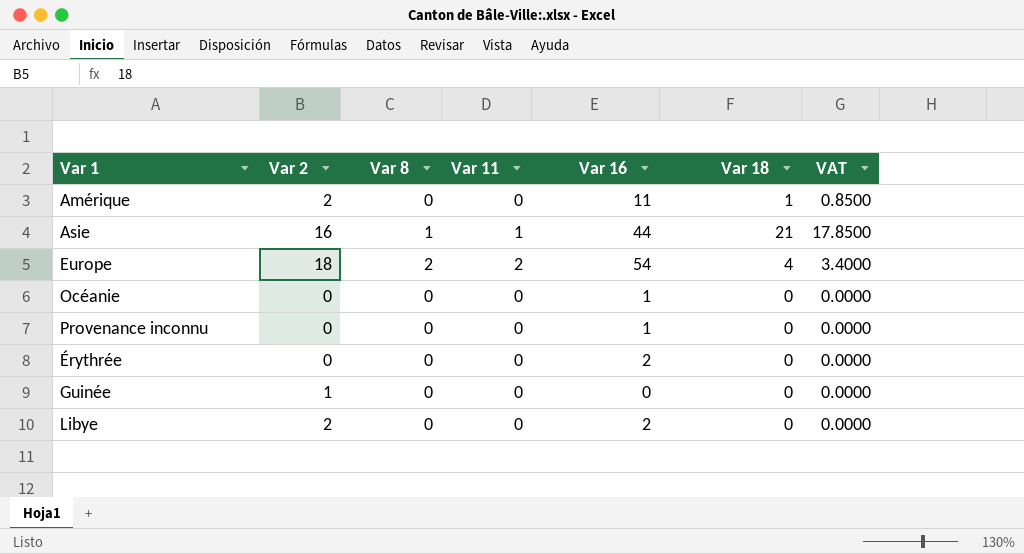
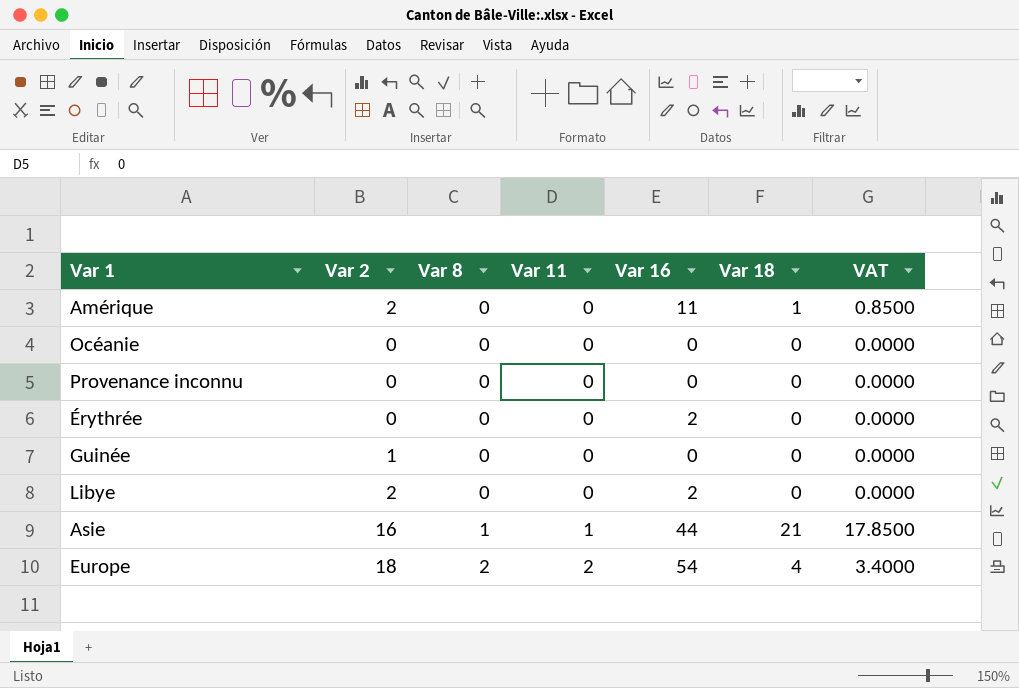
row order: none -> Var 8 ascending
Océanie | Var 16: 1 -> 0
Provenance inconnu | Var 16: 1 -> 0

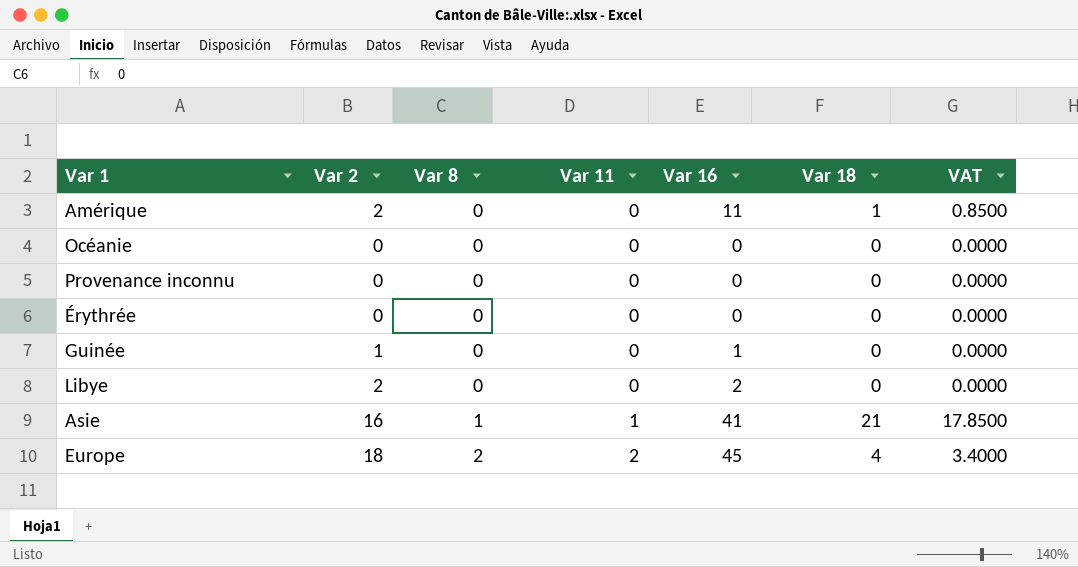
Érythrée | Var 16: 2 -> 0
Guinée | Var 16: 0 -> 1
Asie | Var 16: 44 -> 41
Europe | Var 16: 54 -> 45

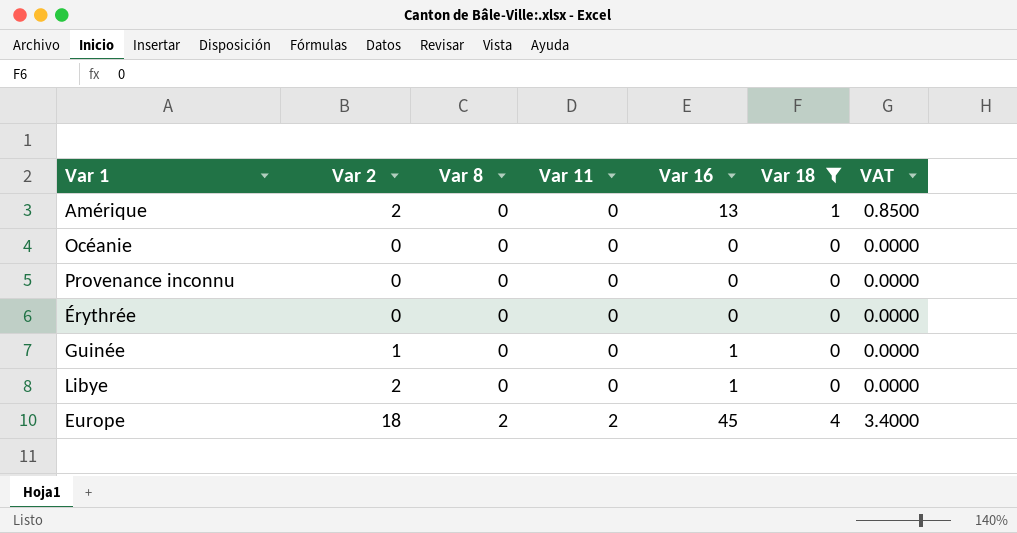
filter: none -> Var 18 != 21
Amérique | Var 16: 11 -> 13
Libye | Var 16: 2 -> 1

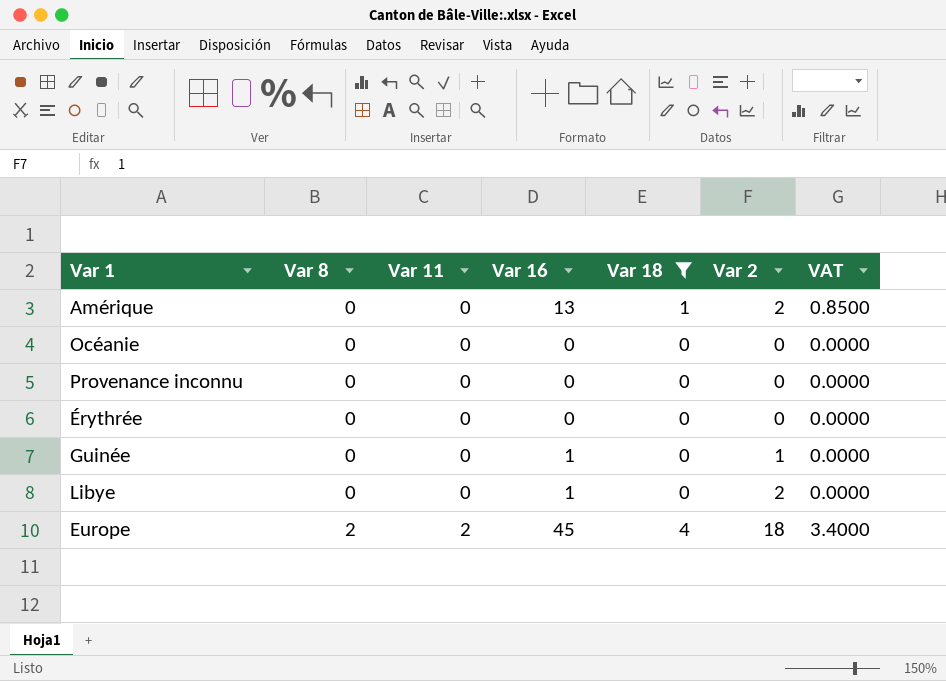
column Var 2 | position: 2 -> 6

